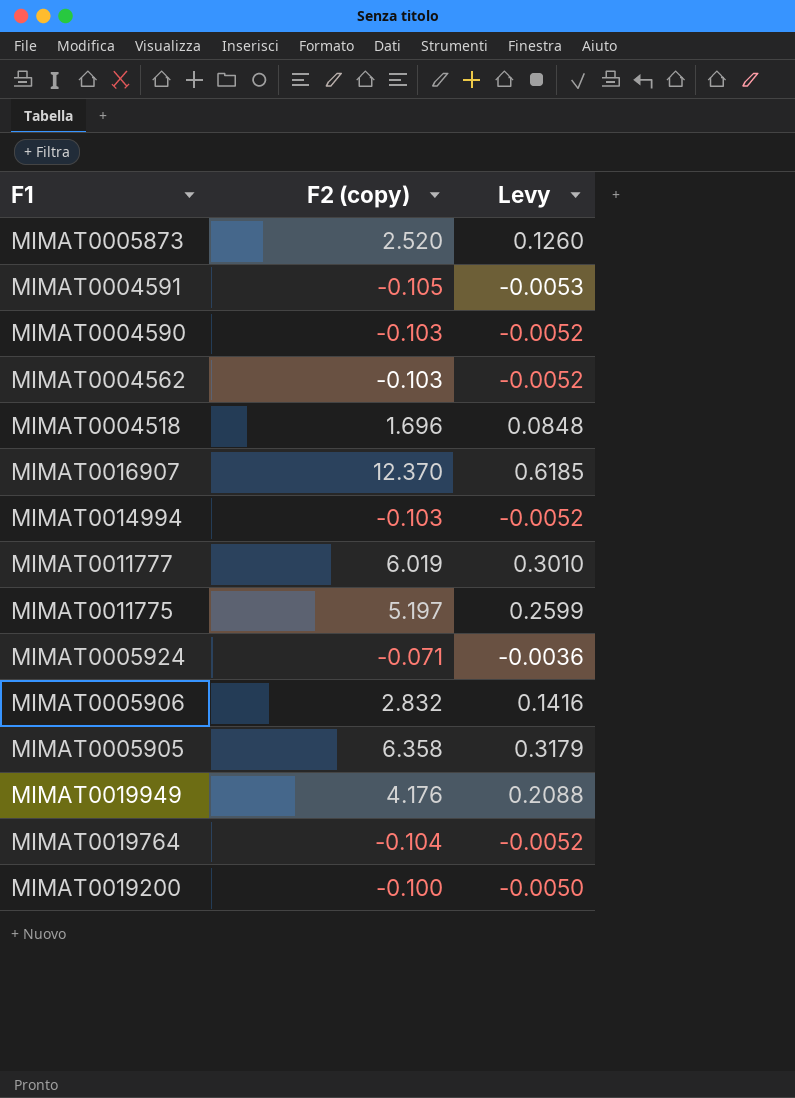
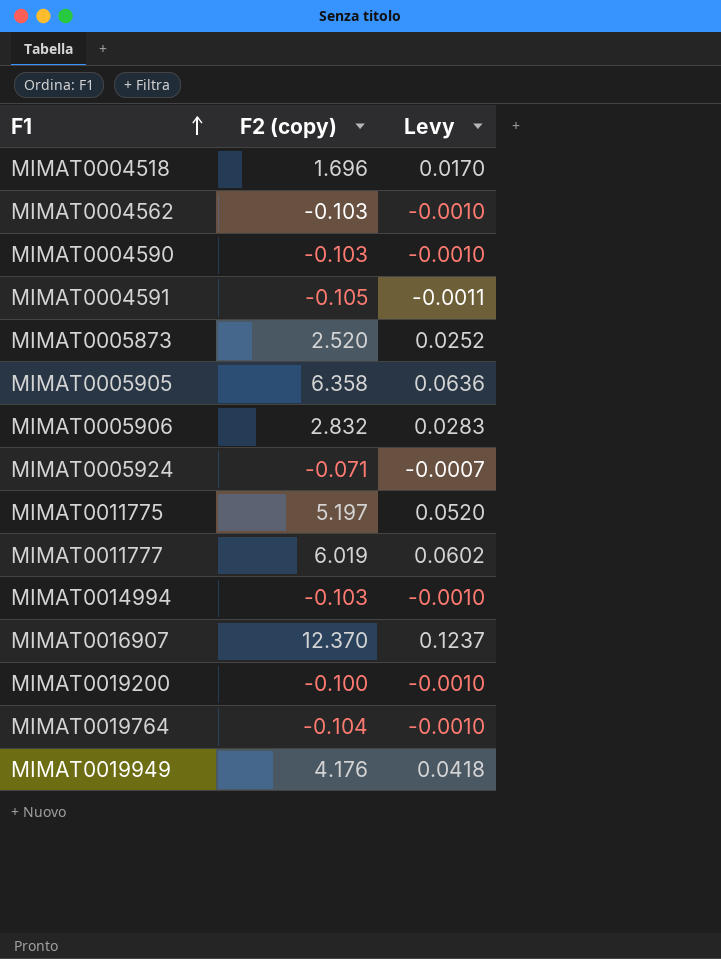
row order: none -> F1 ascending
column Levy | formula: [F2 (copy)] * 0.05 -> [F2 (copy)] * 0.01

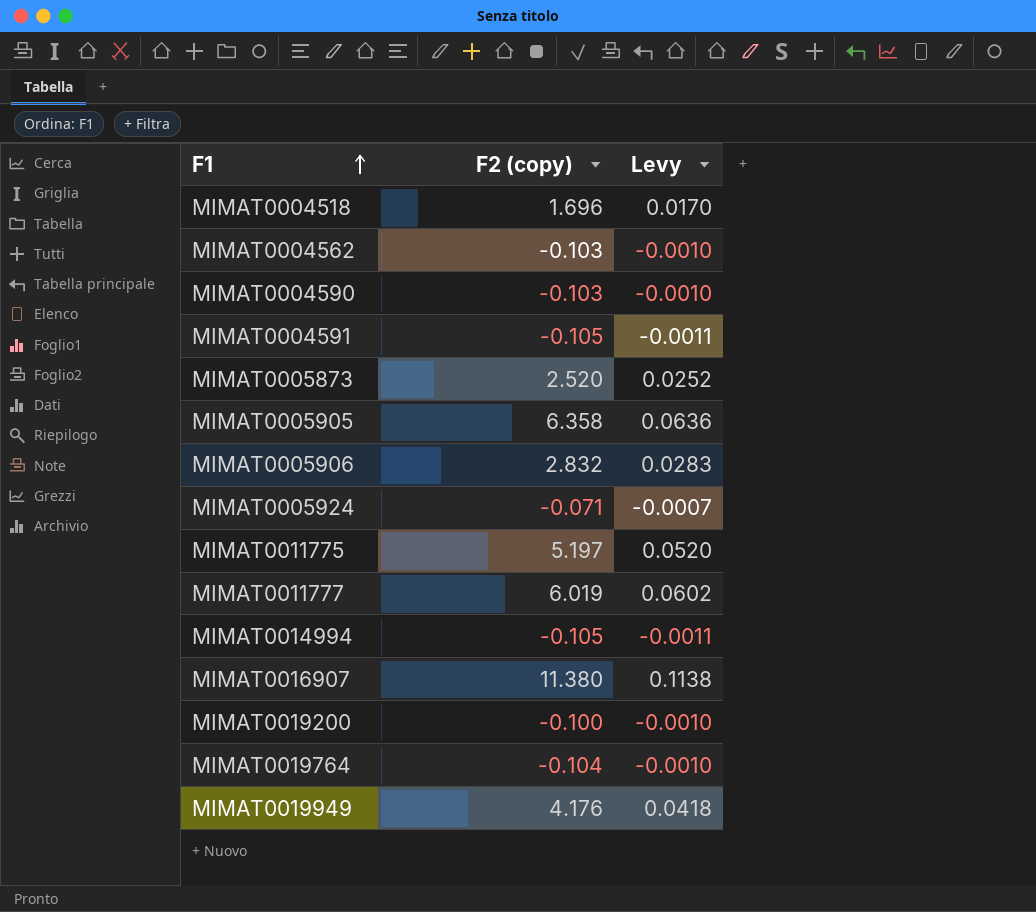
MIMAT0014994 | F2 (copy): -0.103 -> -0.105
MIMAT0014994 | Levy: -0.0010 -> -0.0011
MIMAT0016907 | F2 (copy): 12.370 -> 11.380
MIMAT0016907 | Levy: 0.1237 -> 0.1138

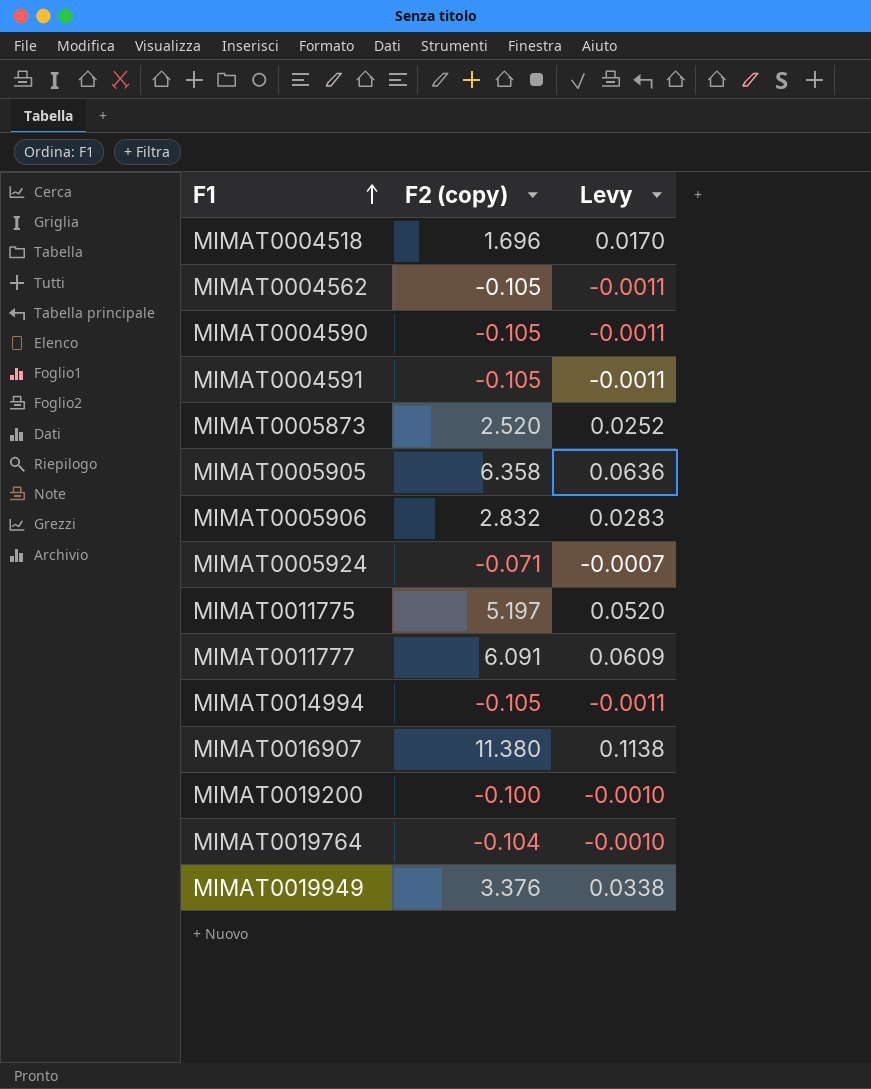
MIMAT0004562 | F2 (copy): -0.103 -> -0.105
MIMAT0004562 | Levy: -0.0010 -> -0.0011
MIMAT0004590 | F2 (copy): -0.103 -> -0.105
MIMAT0004590 | Levy: -0.0010 -> -0.0011
MIMAT0011777 | F2 (copy): 6.019 -> 6.091
MIMAT0011777 | Levy: 0.0602 -> 0.0609
MIMAT0019949 | F2 (copy): 4.176 -> 3.376
MIMAT0019949 | Levy: 0.0418 -> 0.0338

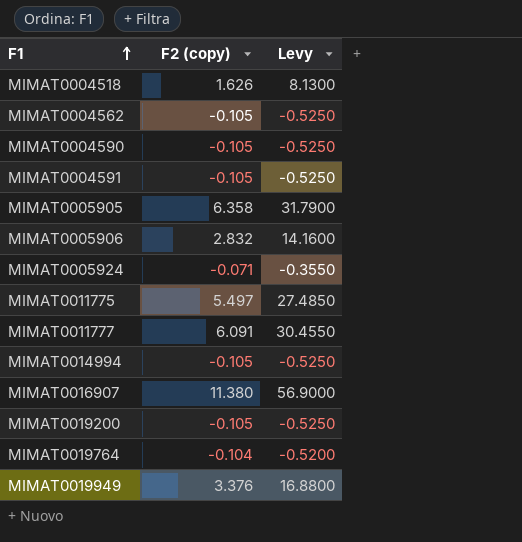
column Levy | formula: [F2 (copy)] * 0.01 -> [F2 (copy)] * 5
row MIMAT0005873: 2.520 | 0.0252 -> none
MIMAT0004518 | F2 (copy): 1.696 -> 1.626
MIMAT0011775 | F2 (copy): 5.197 -> 5.497
MIMAT0019200 | F2 (copy): -0.100 -> -0.105

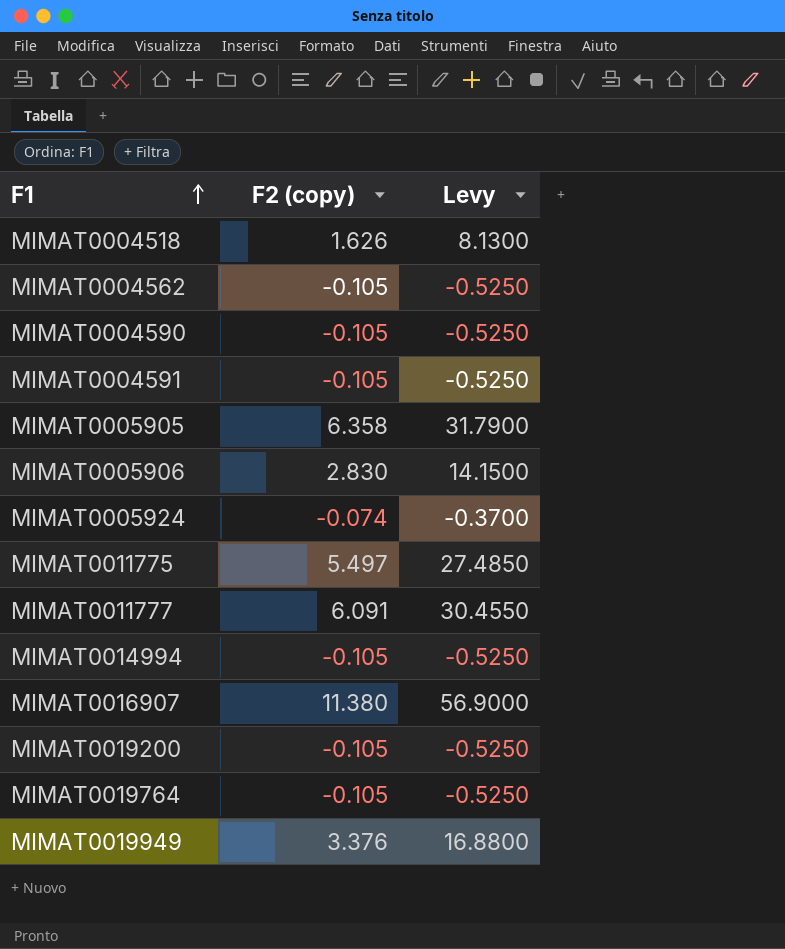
MIMAT0005906 | F2 (copy): 2.832 -> 2.830
MIMAT0005906 | Levy: 14.1600 -> 14.1500
MIMAT0005924 | F2 (copy): -0.071 -> -0.074
MIMAT0005924 | Levy: -0.3550 -> -0.3700
MIMAT0019764 | F2 (copy): -0.104 -> -0.105
MIMAT0019764 | Levy: -0.5200 -> -0.5250

